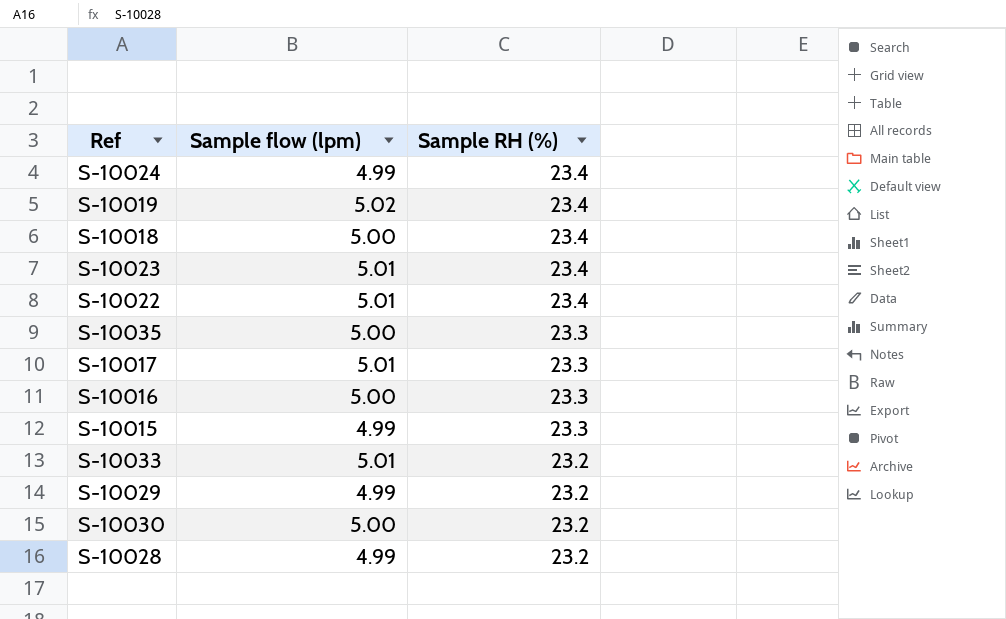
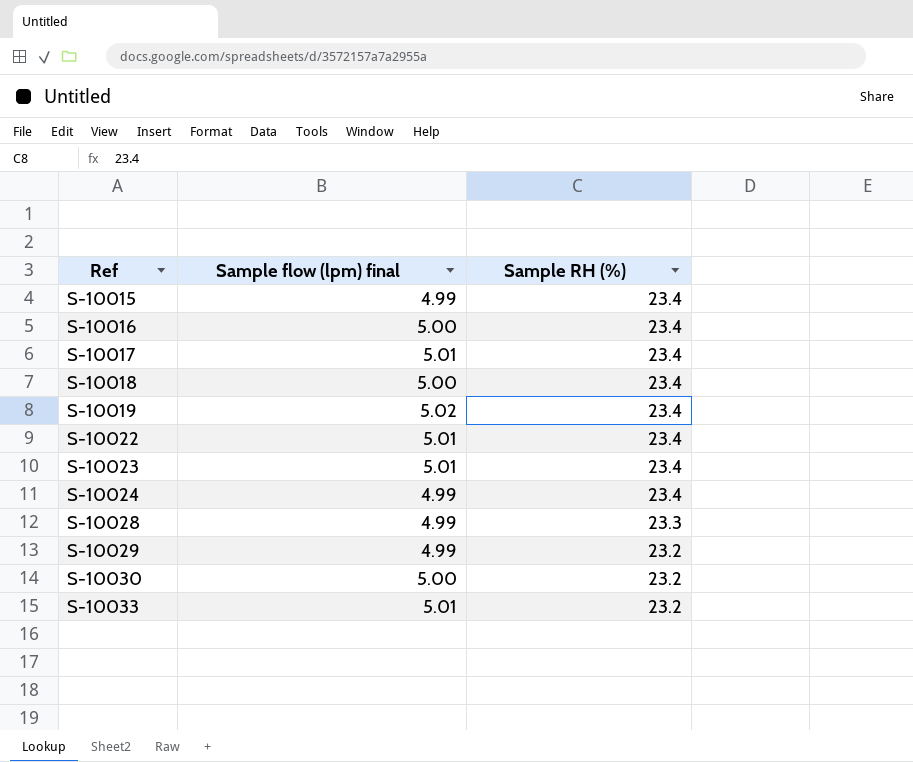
row order: Sample RH (%) descending -> Ref ascending
column name: Sample flow (lpm) -> Sample flow (lpm) final
row S-10035: 5.00 | 23.3 -> none
S-10015 | Sample RH (%): 23.3 -> 23.4
S-10016 | Sample RH (%): 23.3 -> 23.4
S-10017 | Sample RH (%): 23.3 -> 23.4
S-10028 | Sample RH (%): 23.2 -> 23.3

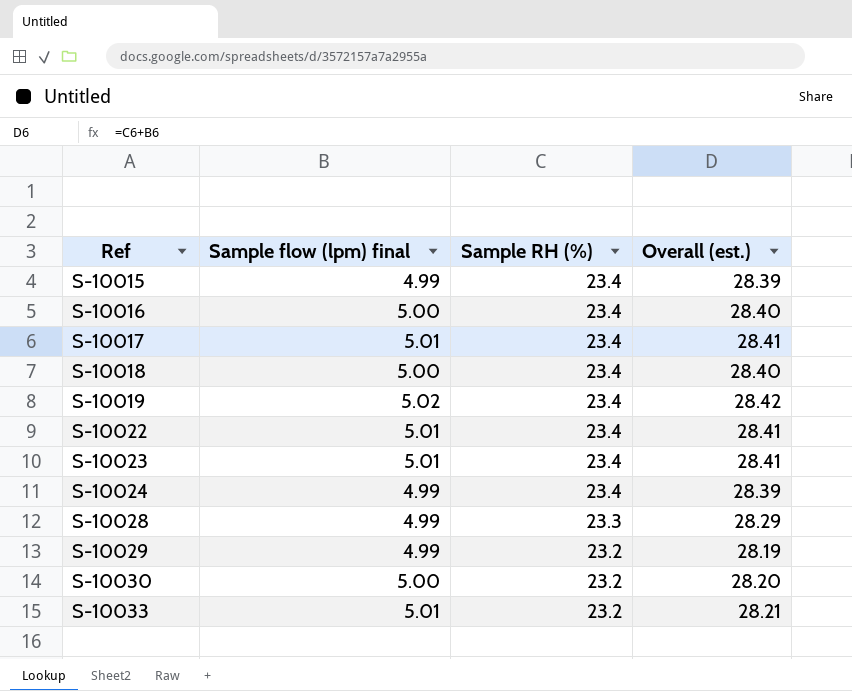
column Overall (est.) | formula: none -> [Sample flow (lpm) final] + [Sample RH (%)]

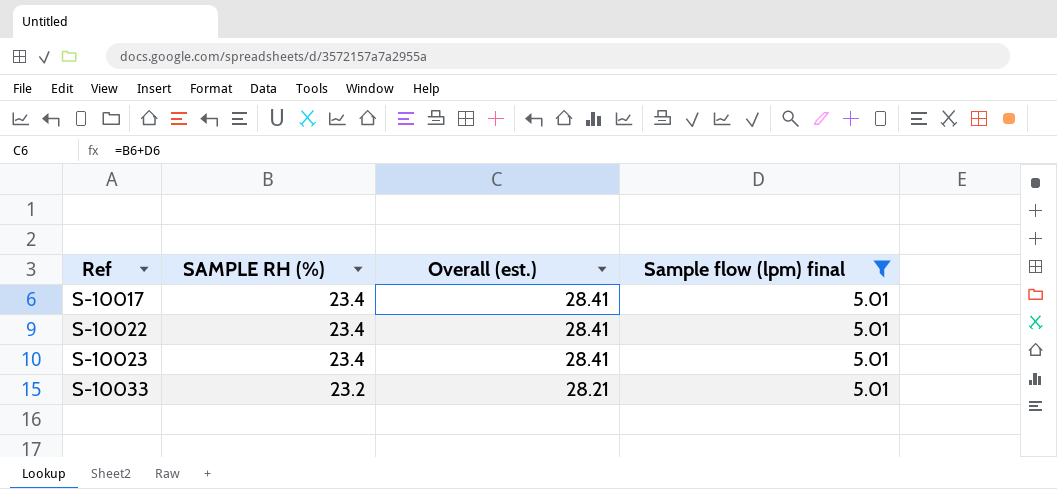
filter: none -> Sample flow (lpm) final = 5.01
column name: Sample RH (%) -> SAMPLE RH (%)
column Sample flow (lpm) final | position: 2 -> 4

